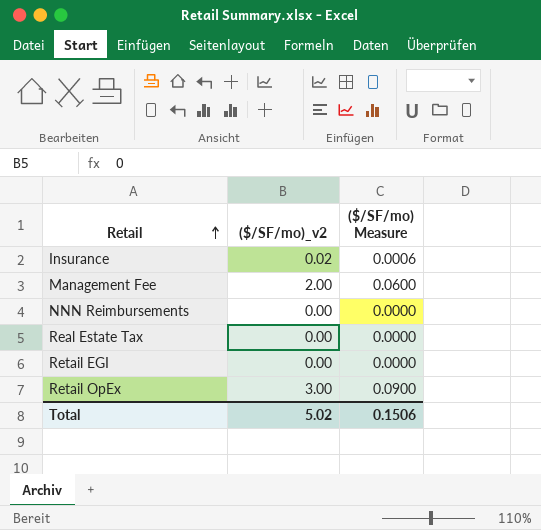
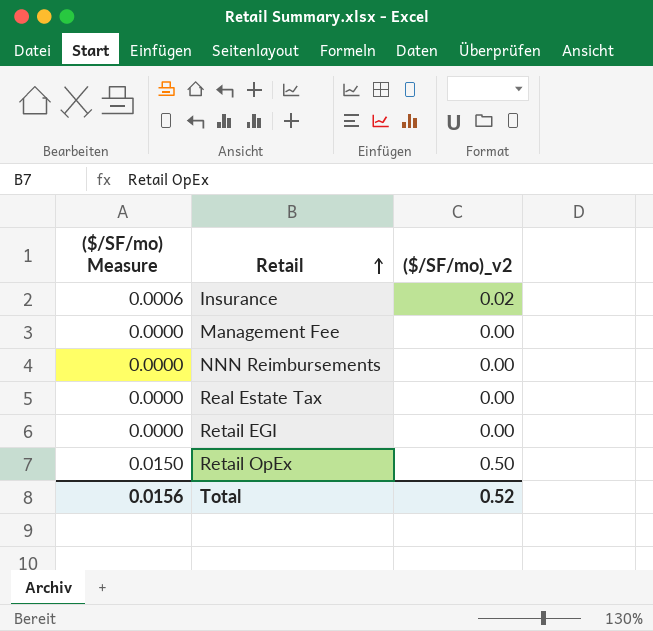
column ($/SF/mo) Measure | position: 3 -> 1
Management Fee | ($/SF/mo) Measure: 0.0600 -> 0.0000
Management Fee | ($/SF/mo)_v2: 2.00 -> 0.00
Retail OpEx | ($/SF/mo) Measure: 0.0900 -> 0.0150
Retail OpEx | ($/SF/mo)_v2: 3.00 -> 0.50
Total | ($/SF/mo) Measure: 0.1506 -> 0.0156
Total | ($/SF/mo)_v2: 5.02 -> 0.52

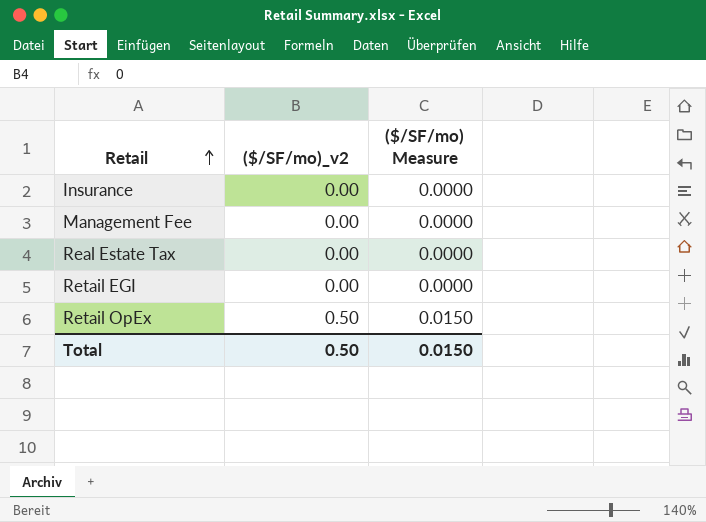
column ($/SF/mo) Measure | position: 1 -> 3
row NNN Reimbursements: 0.0000 | 0.00 -> none
Insurance | ($/SF/mo)_v2: 0.02 -> 0.00
Insurance | ($/SF/mo) Measure: 0.0006 -> 0.0000
Total | ($/SF/mo)_v2: 0.52 -> 0.50
Total | ($/SF/mo) Measure: 0.0156 -> 0.0150

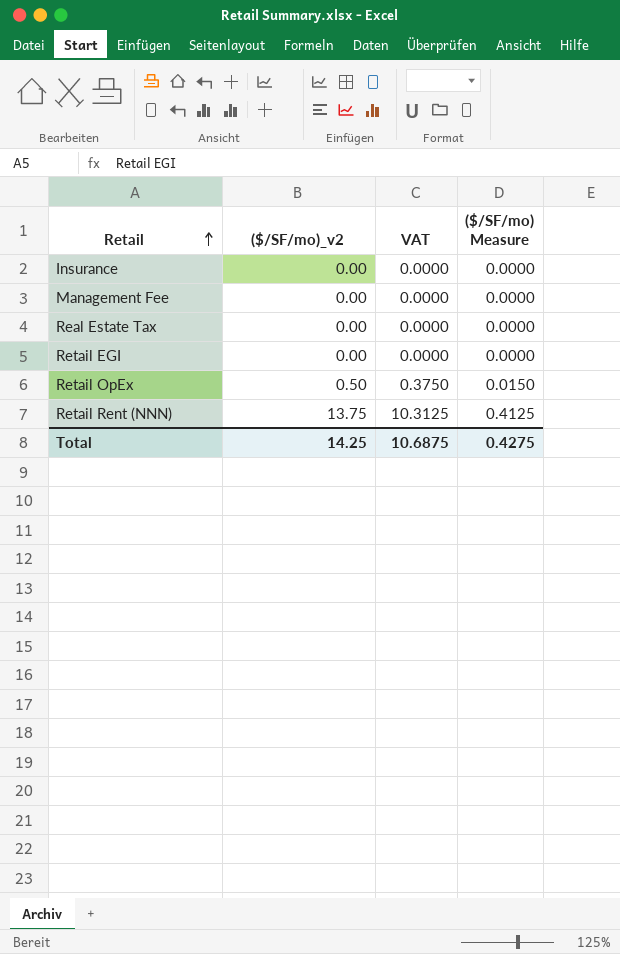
column VAT | formula: none -> [($/SF/mo)_v2] * 0.75
row Retail Rent (NNN): none -> 13.75 | 10.3125 | 0.4125
Total | ($/SF/mo)_v2: 0.50 -> 14.25
Total | ($/SF/mo) Measure: 0.0150 -> 0.4275

